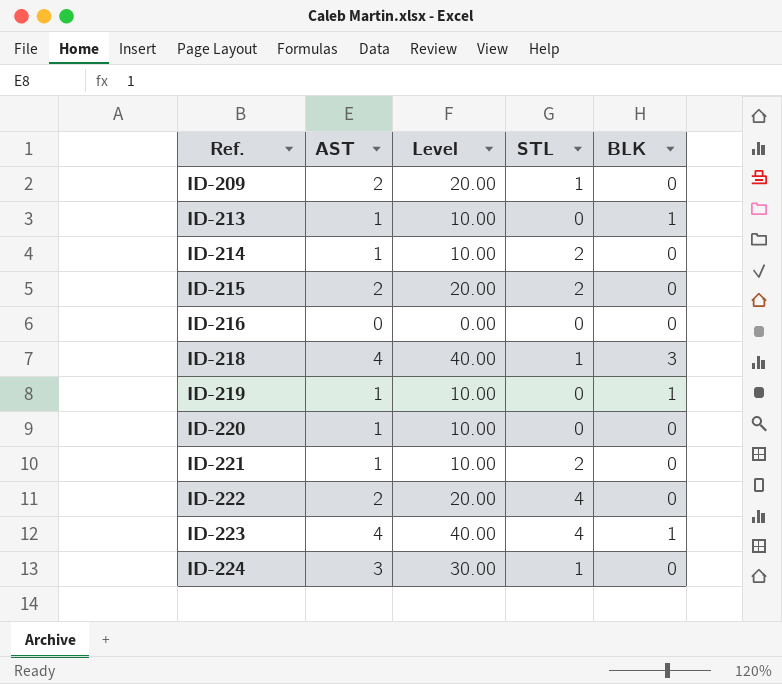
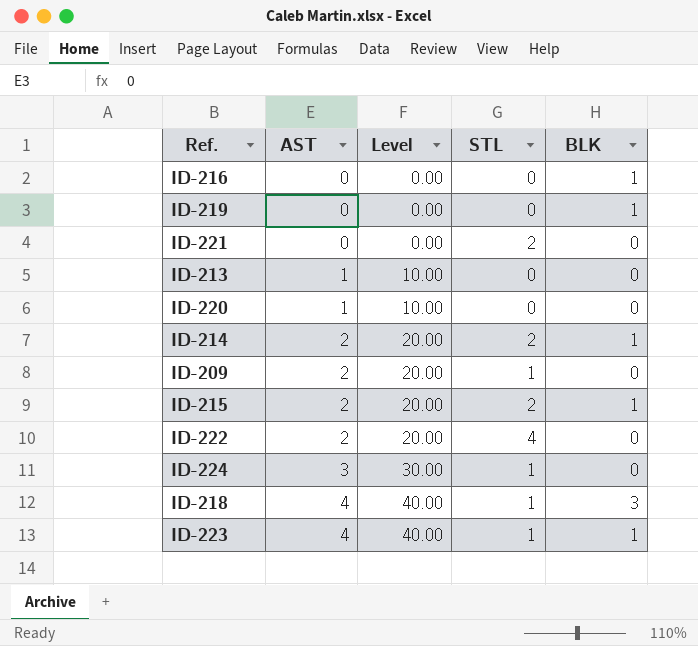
row order: Ref. ascending -> AST ascending
ID-216 | BLK: 0 -> 1
ID-219 | AST: 1 -> 0
ID-219 | Level: 10.00 -> 0.00
ID-221 | AST: 1 -> 0
ID-221 | Level: 10.00 -> 0.00
ID-213 | BLK: 1 -> 0
ID-214 | AST: 1 -> 2
ID-214 | Level: 10.00 -> 20.00
ID-214 | BLK: 0 -> 1
ID-215 | BLK: 0 -> 1
ID-223 | STL: 4 -> 1

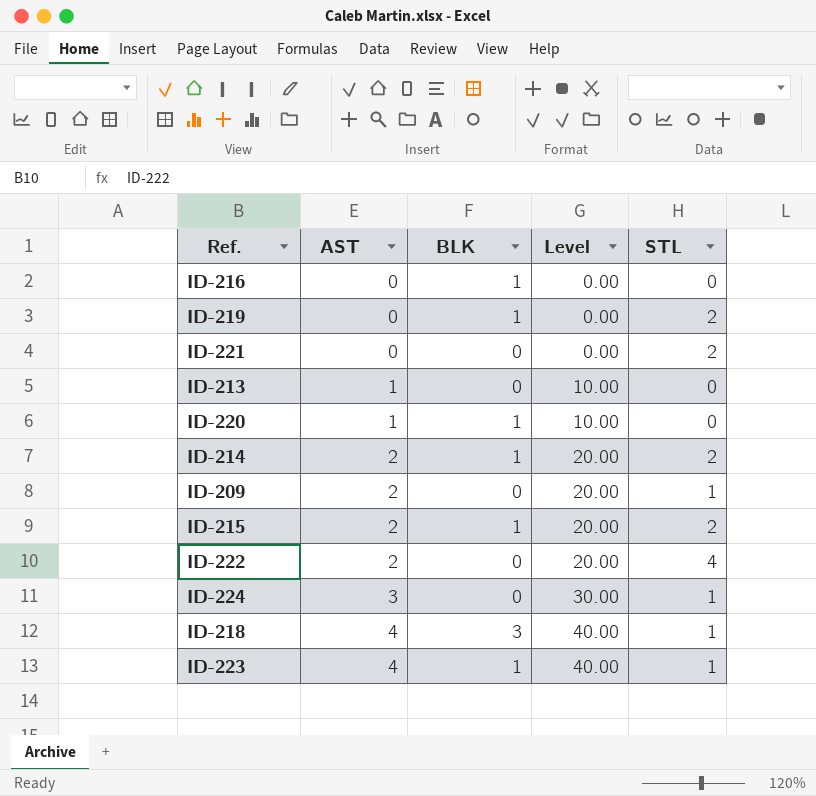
column BLK | position: 5 -> 3
ID-219 | STL: 0 -> 2
ID-220 | BLK: 0 -> 1

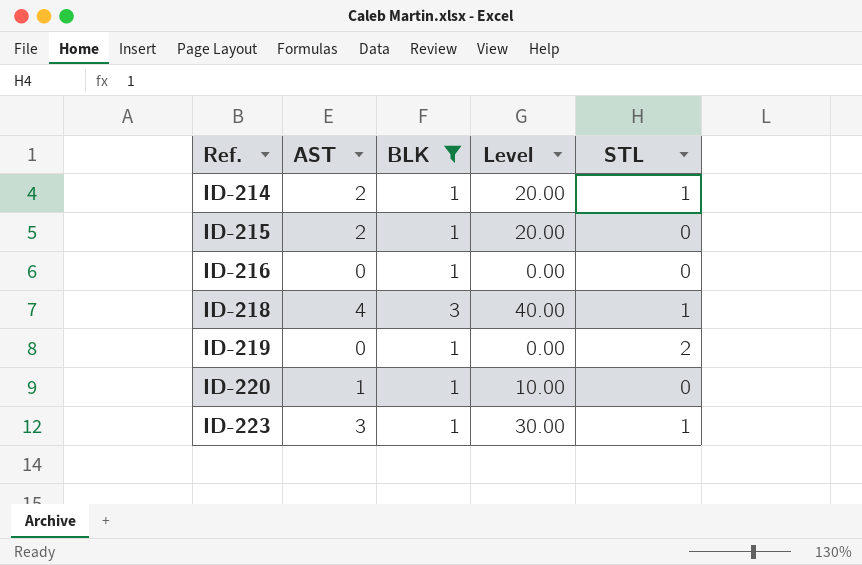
filter: none -> BLK != 0
row order: AST ascending -> Ref. ascending
ID-214 | STL: 2 -> 1
ID-215 | STL: 2 -> 0
ID-223 | AST: 4 -> 3
ID-223 | Level: 40.00 -> 30.00

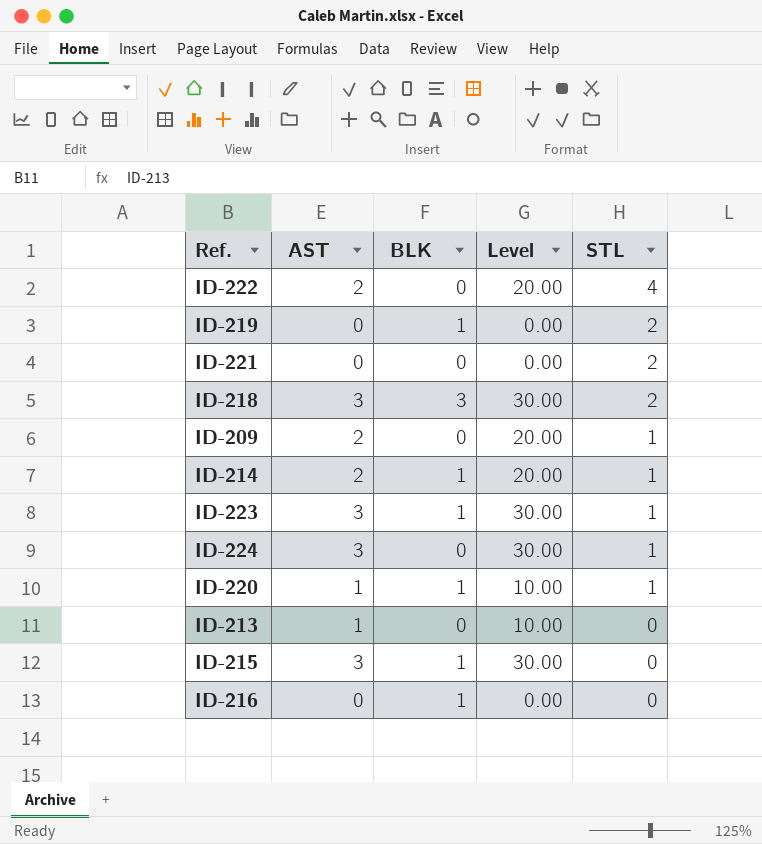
filter: BLK != 0 -> none
row order: Ref. ascending -> STL descending
ID-218 | AST: 4 -> 3
ID-218 | Level: 40.00 -> 30.00
ID-218 | STL: 1 -> 2
ID-220 | STL: 0 -> 1
ID-215 | AST: 2 -> 3
ID-215 | Level: 20.00 -> 30.00

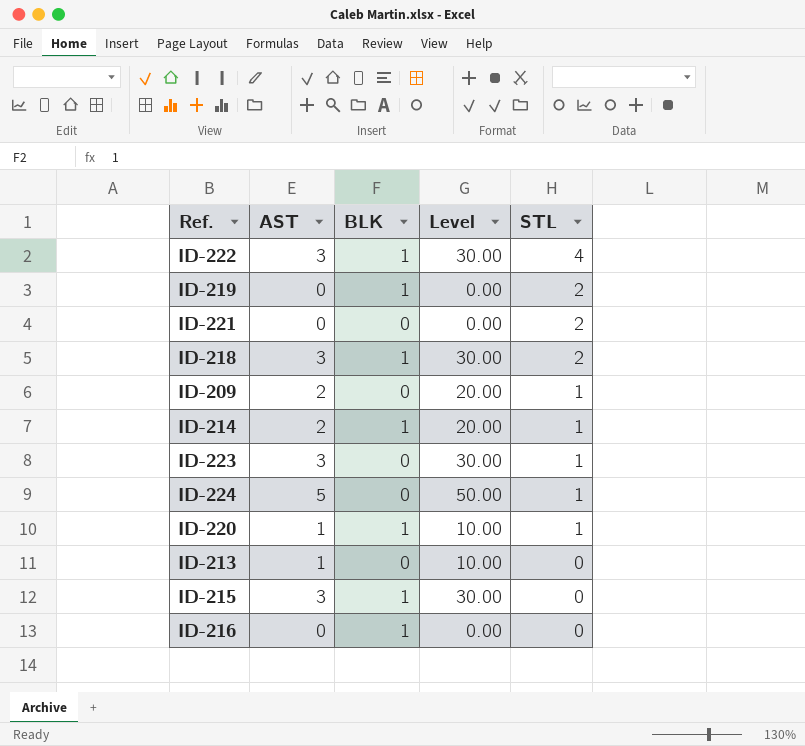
ID-222 | AST: 2 -> 3
ID-222 | BLK: 0 -> 1
ID-222 | Level: 20.00 -> 30.00
ID-218 | BLK: 3 -> 1
ID-223 | BLK: 1 -> 0
ID-224 | AST: 3 -> 5
ID-224 | Level: 30.00 -> 50.00

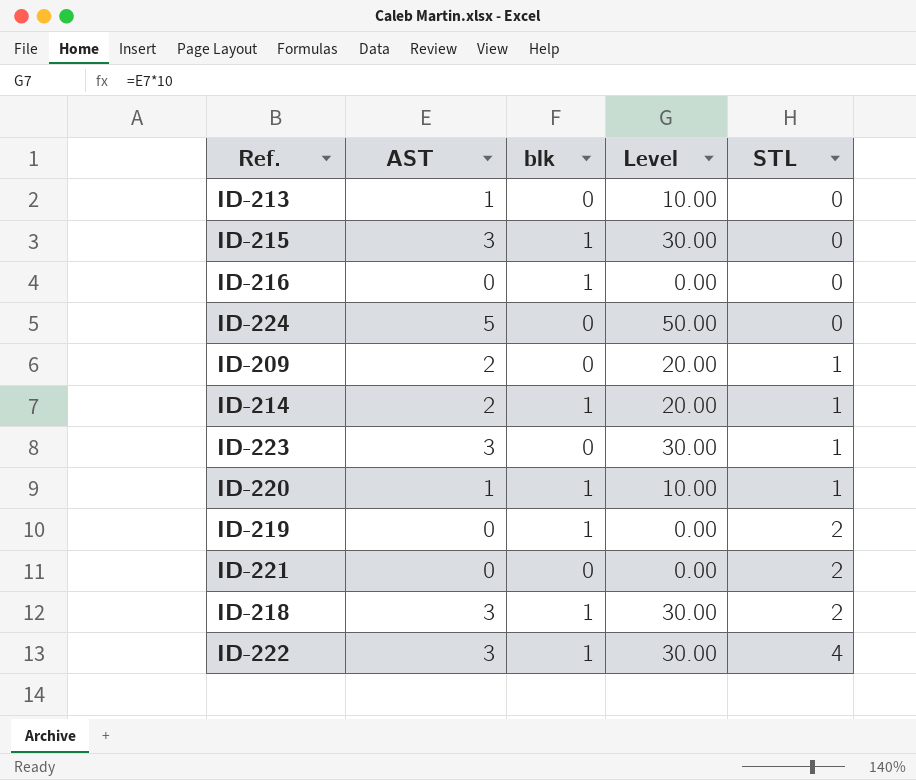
row order: STL descending -> STL ascending
column name: BLK -> blk
ID-224 | STL: 1 -> 0

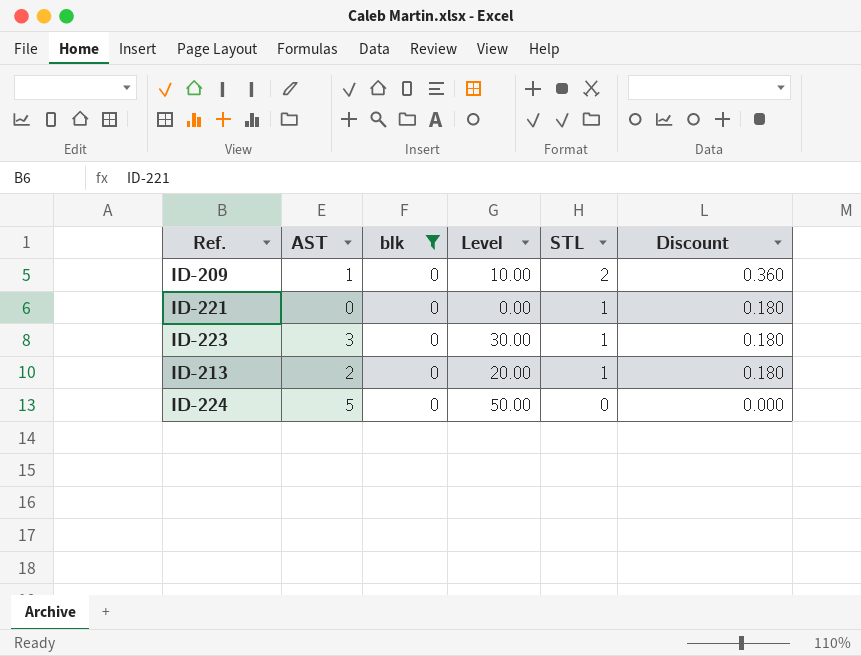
filter: none -> blk = 0
row order: STL ascending -> STL descending
column Discount | formula: none -> [STL] * 0.18
ID-209 | AST: 2 -> 1
ID-209 | Level: 20.00 -> 10.00
ID-209 | STL: 1 -> 2
ID-221 | STL: 2 -> 1
ID-213 | AST: 1 -> 2
ID-213 | Level: 10.00 -> 20.00
ID-213 | STL: 0 -> 1

